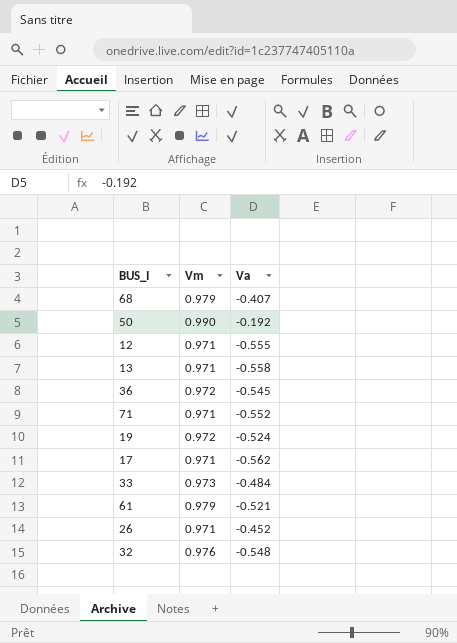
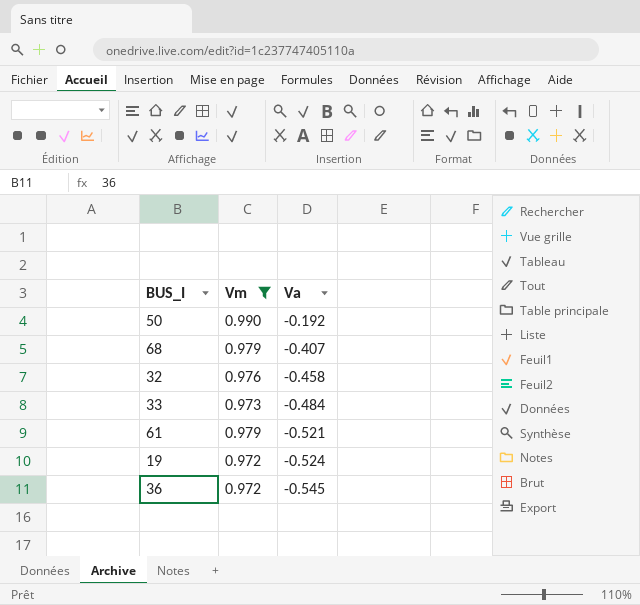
filter: none -> Vm != 0.971
row order: none -> Va descending
32 | Va: -0.548 -> -0.458

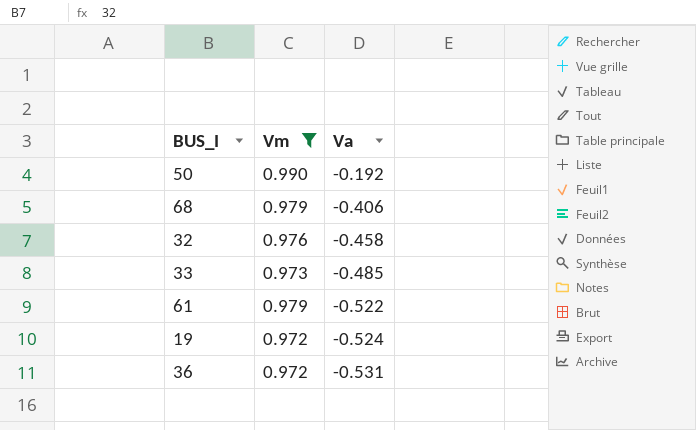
68 | Va: -0.407 -> -0.406
33 | Va: -0.484 -> -0.485
61 | Va: -0.521 -> -0.522
36 | Va: -0.545 -> -0.531

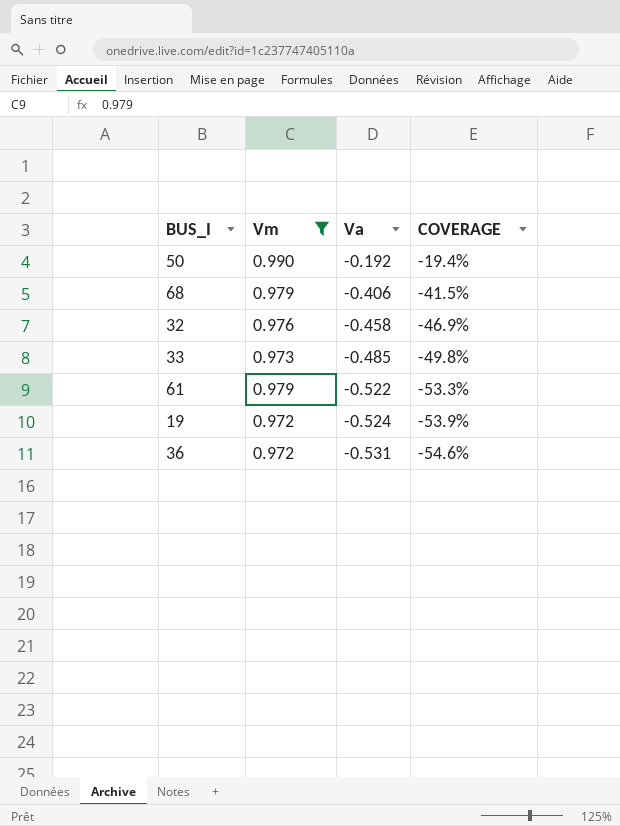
column COVERAGE | formula: none -> [Va] / [Vm]

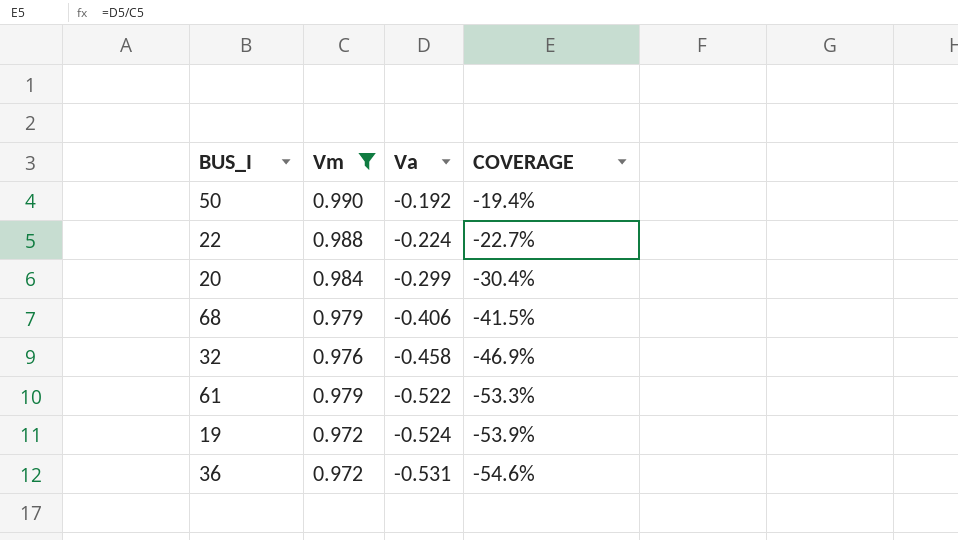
row 33: 0.973 | -0.485 | -49.8% -> none
row 22: none -> 0.988 | -0.224 | -22.7%
row 20: none -> 0.984 | -0.299 | -30.4%

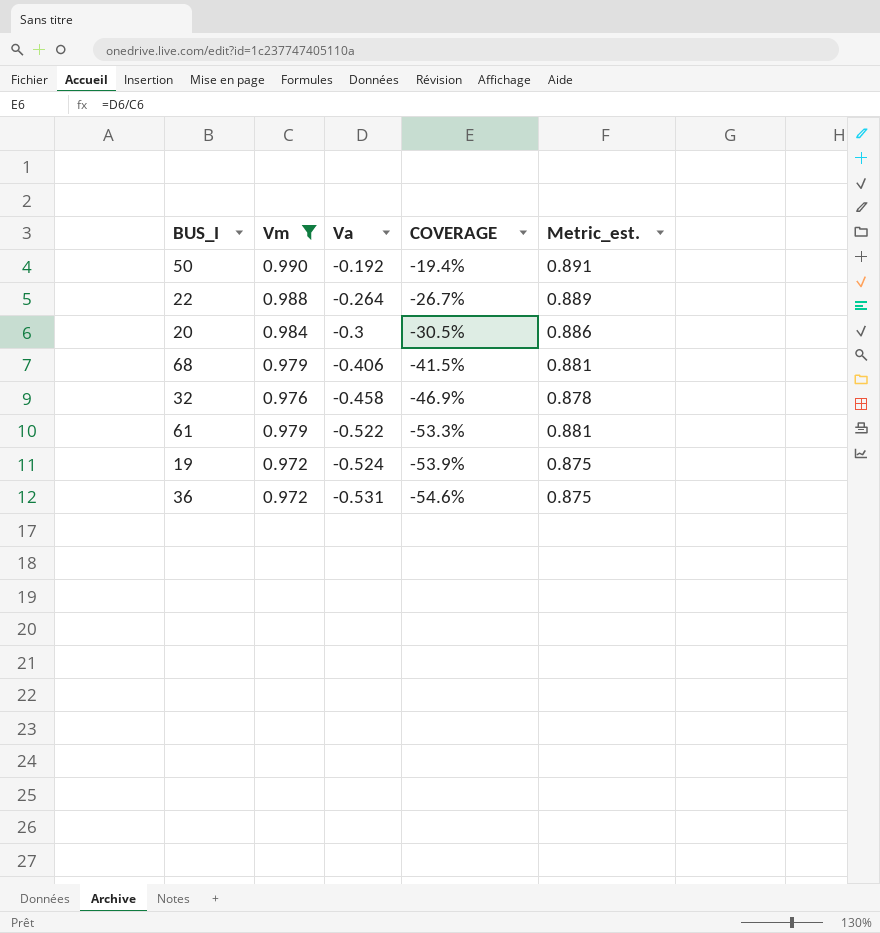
column Metric_est. | formula: none -> [Vm] * 0.9
22 | Va: -0.224 -> -0.264
22 | COVERAGE: -22.7% -> -26.7%
20 | Va: -0.299 -> -0.3
20 | COVERAGE: -30.4% -> -30.5%

